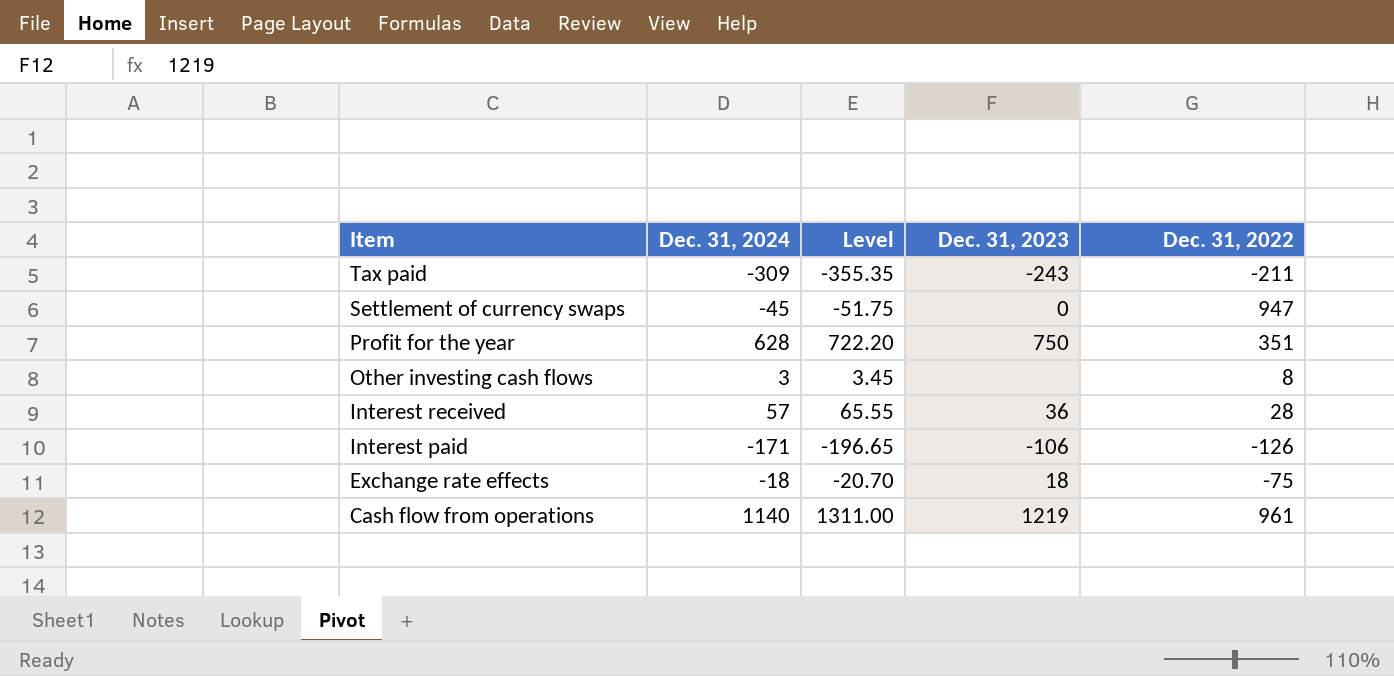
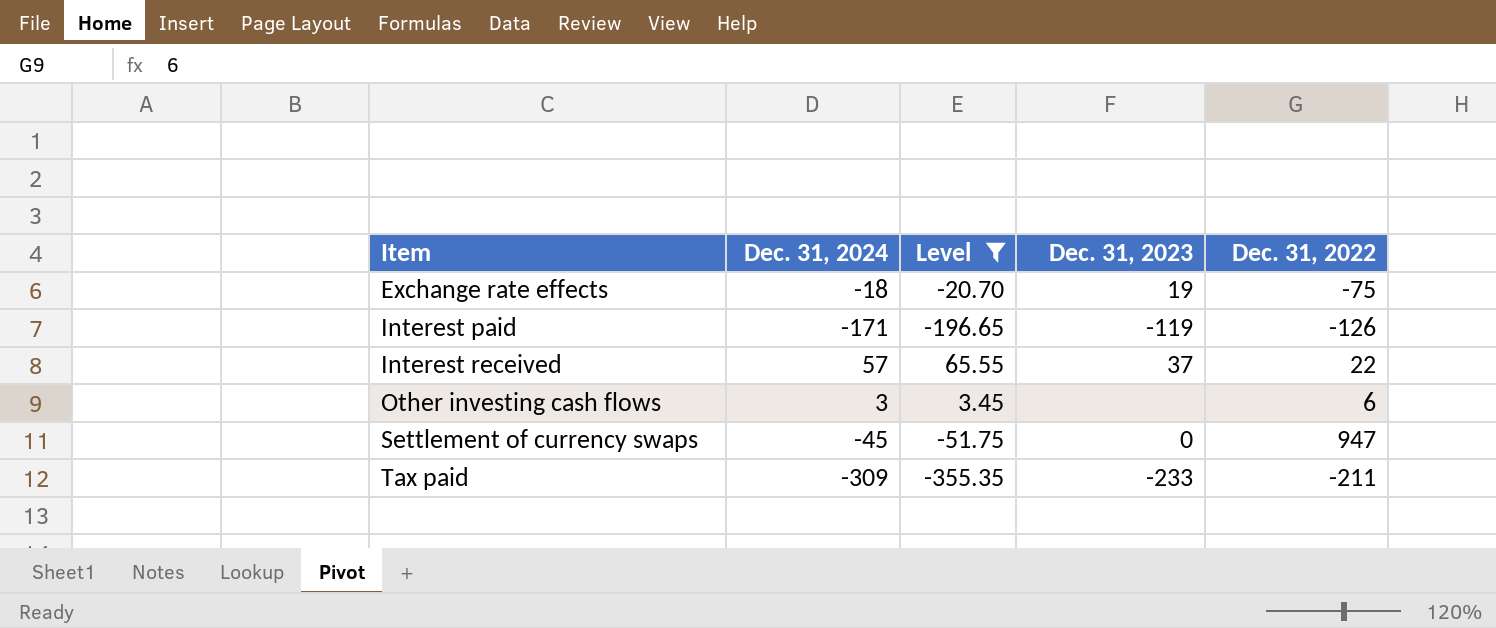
filter: none -> Level <= 65.55
row order: Item descending -> Item ascending
Exchange rate effects | Dec. 31, 2023: 18 -> 19
Interest paid | Dec. 31, 2023: -106 -> -119
Interest received | Dec. 31, 2023: 36 -> 37
Interest received | Dec. 31, 2022: 28 -> 22
Other investing cash flows | Dec. 31, 2022: 8 -> 6
Tax paid | Dec. 31, 2023: -243 -> -233

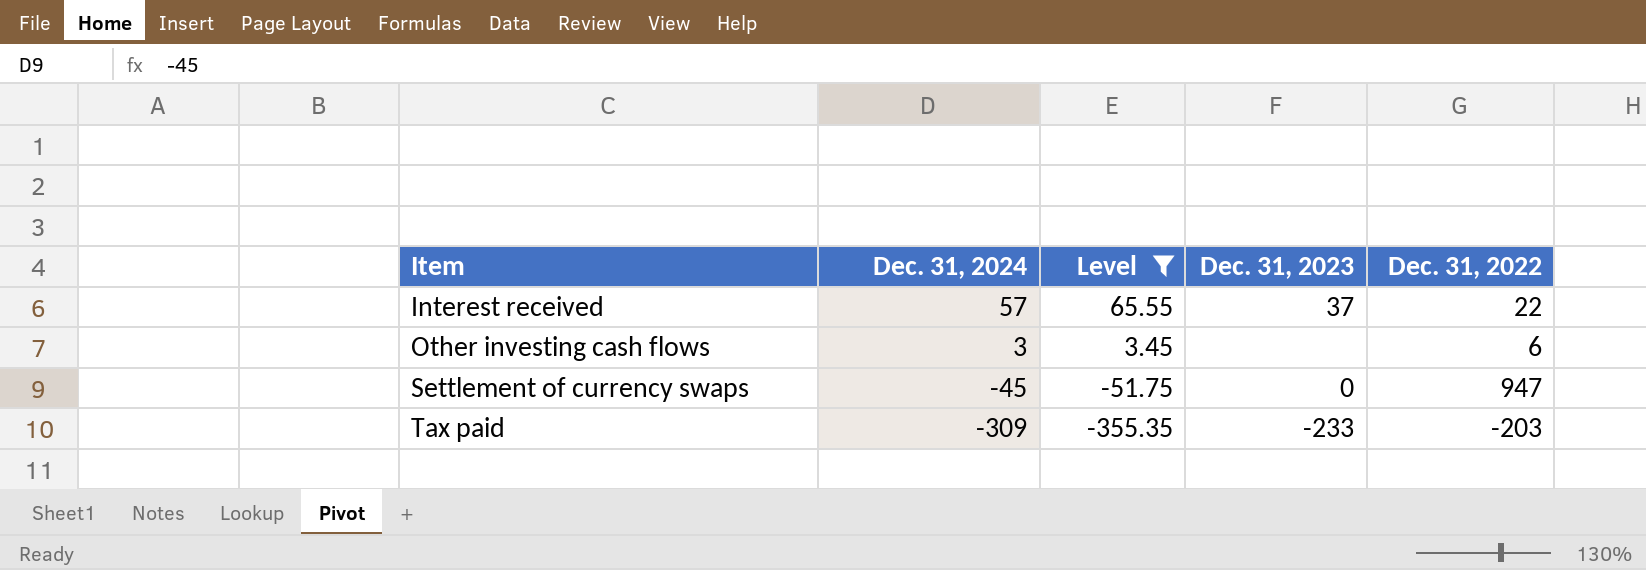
row Exchange rate effects: -18 | -20.70 | 19 | -75 -> none
row Interest paid: -171 | -196.65 | -119 | -126 -> none
Tax paid | Dec. 31, 2022: -211 -> -203

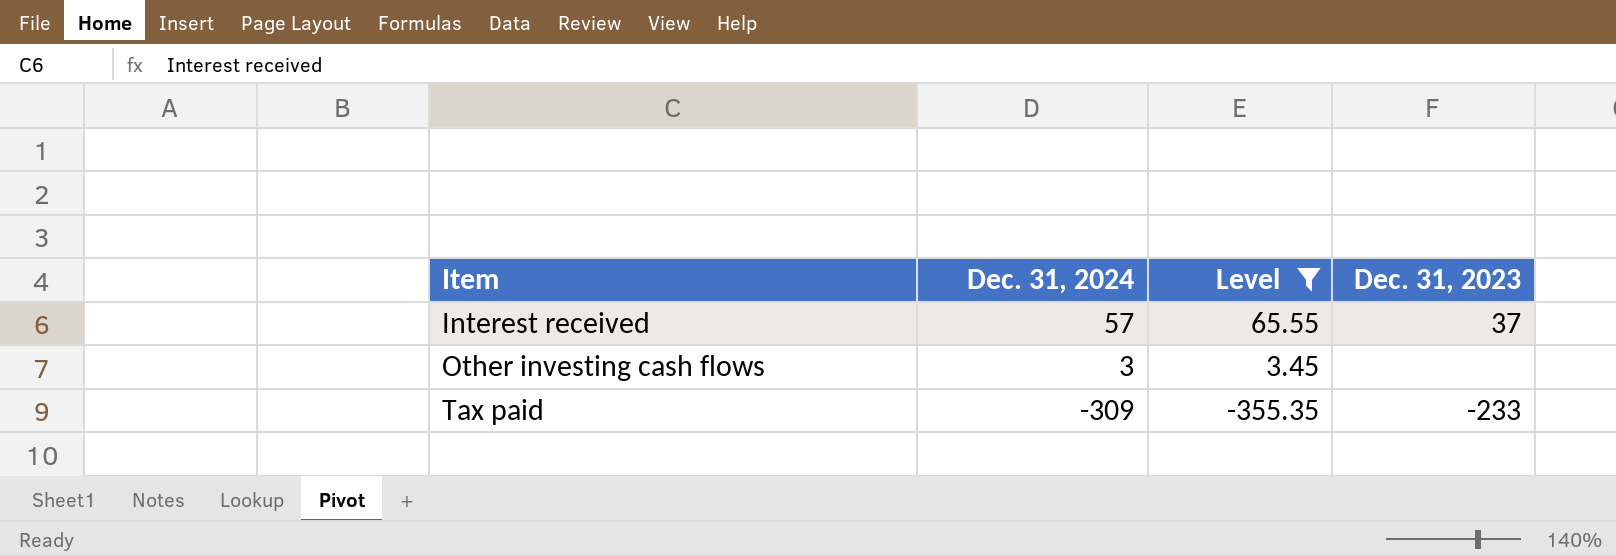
column Dec. 31, 2022 | position: 5 -> none
row Settlement of currency swaps: -45 | -51.75 | 0 | 947 -> none

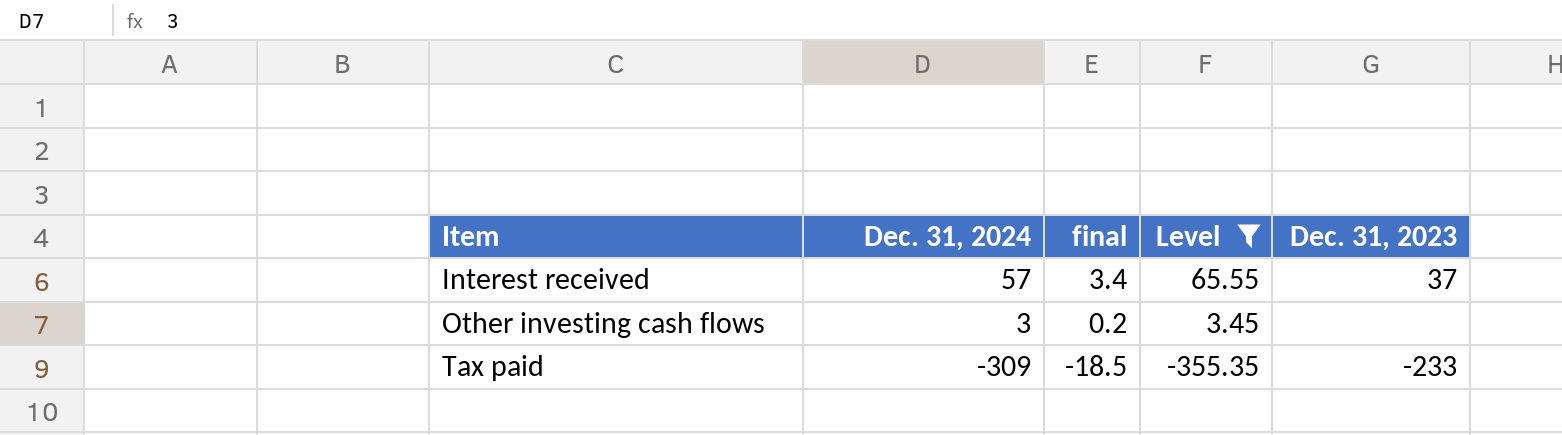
column final | formula: none -> [Dec. 31, 2024] * 0.06

